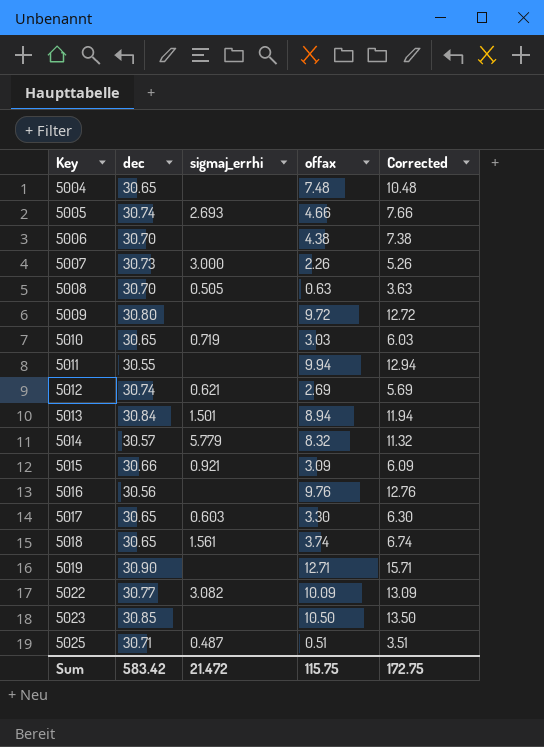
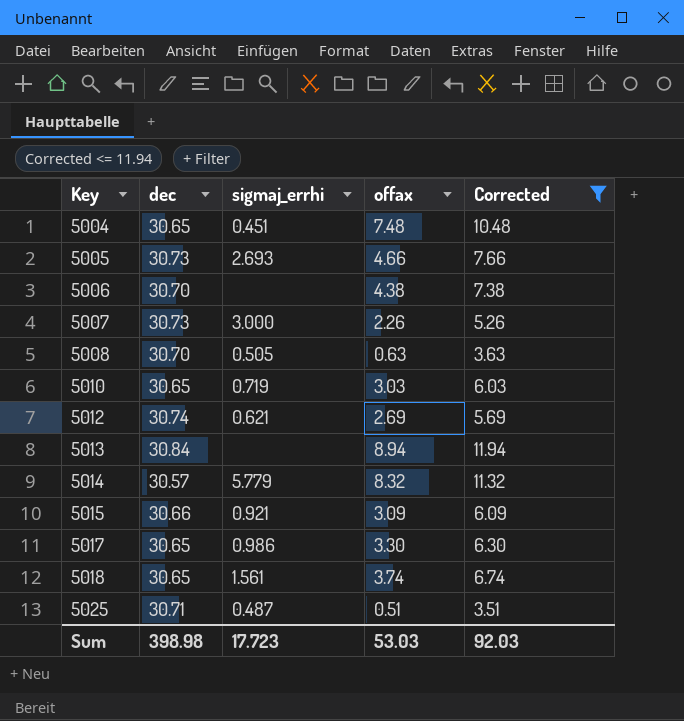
filter: none -> Corrected <= 11.94
5004 | sigmaj_errhi: none -> 0.451
5005 | dec: 30.74 -> 30.73
5013 | sigmaj_errhi: 1.501 -> none
5017 | sigmaj_errhi: 0.603 -> 0.986
Sum | dec: 583.42 -> 398.98
Sum | sigmaj_errhi: 21.472 -> 17.723
Sum | offax: 115.75 -> 53.03
Sum | Corrected: 172.75 -> 92.03

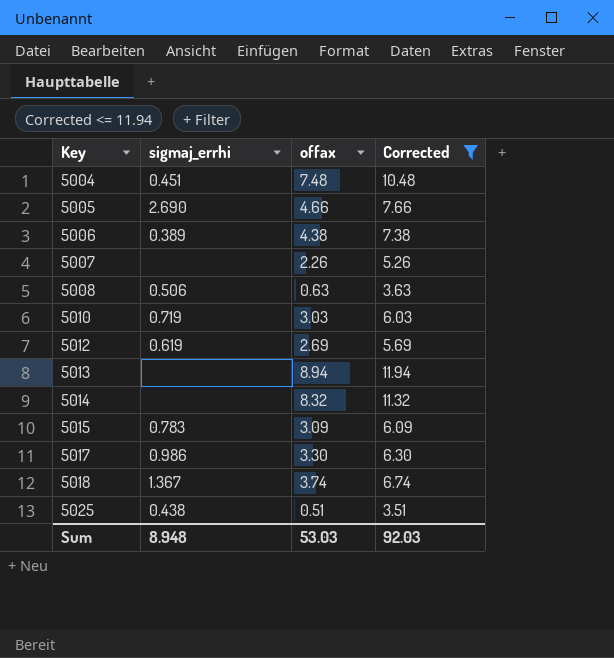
column dec | position: 2 -> none
5005 | sigmaj_errhi: 2.693 -> 2.690
5006 | sigmaj_errhi: none -> 0.389
5007 | sigmaj_errhi: 3.000 -> none
5008 | sigmaj_errhi: 0.505 -> 0.506
5012 | sigmaj_errhi: 0.621 -> 0.619
5014 | sigmaj_errhi: 5.779 -> none
5015 | sigmaj_errhi: 0.921 -> 0.783
5018 | sigmaj_errhi: 1.561 -> 1.367
5025 | sigmaj_errhi: 0.487 -> 0.438
Sum | sigmaj_errhi: 17.723 -> 8.948

